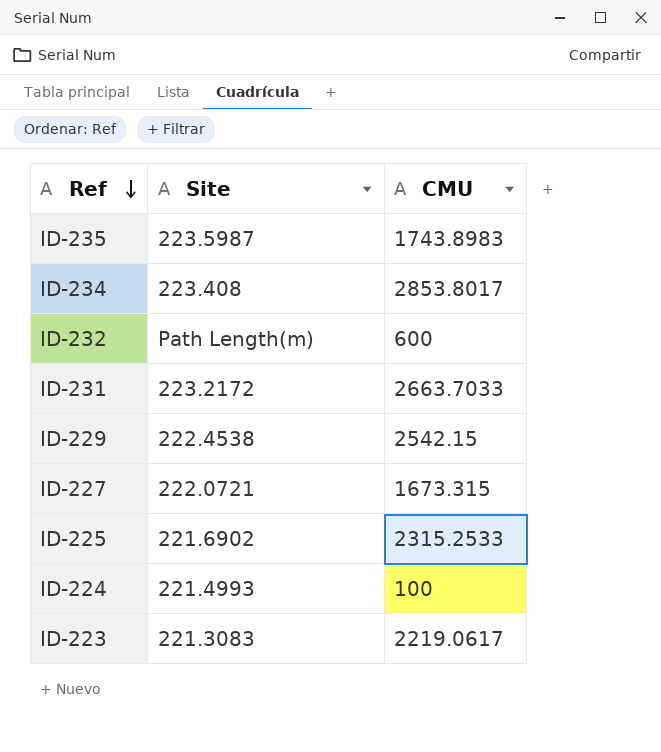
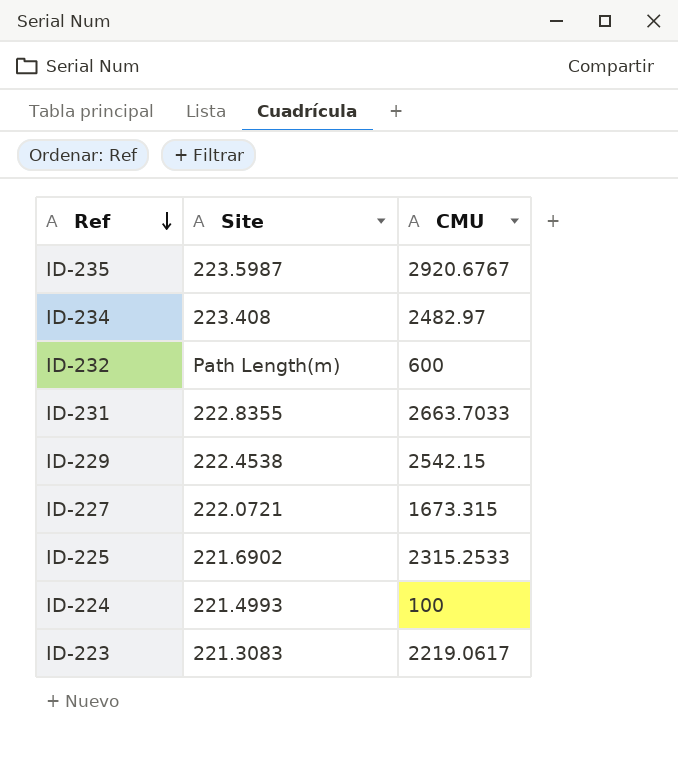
ID-235 | CMU: 1743.8983 -> 2920.6767
ID-234 | CMU: 2853.8017 -> 2482.97
ID-231 | Site: 223.2172 -> 222.8355

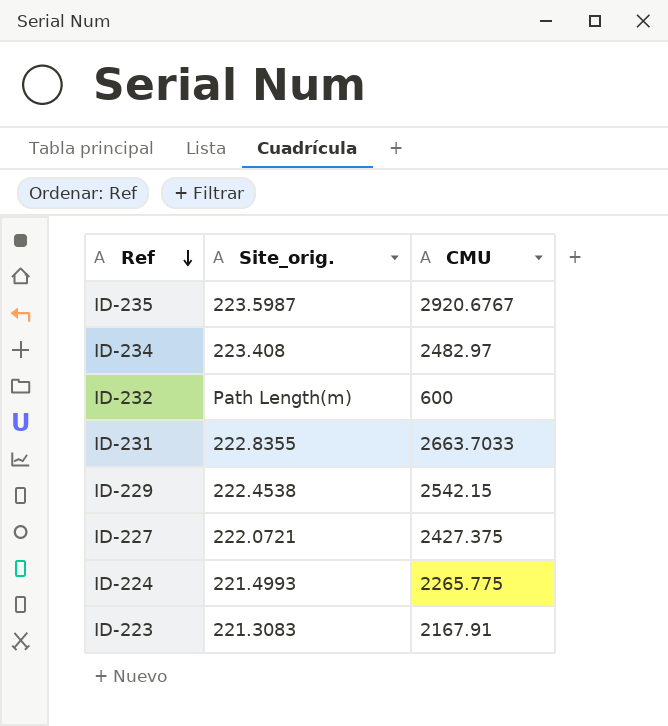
column name: Site -> Site_orig.
row ID-225: 221.6902 | 2315.2533 -> none
ID-227 | CMU: 1673.315 -> 2427.375
ID-224 | CMU: 100 -> 2265.775
ID-223 | CMU: 2219.0617 -> 2167.91

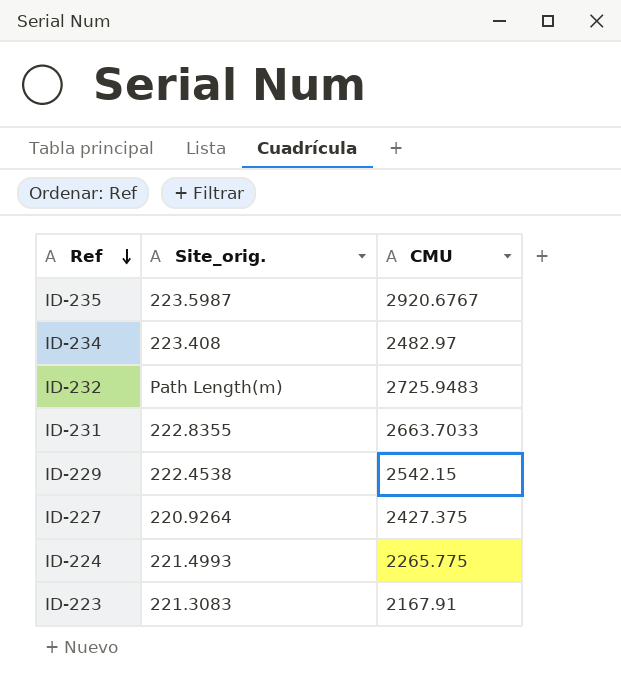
ID-232 | CMU: 600 -> 2725.9483
ID-227 | Site_orig.: 222.0721 -> 220.9264

